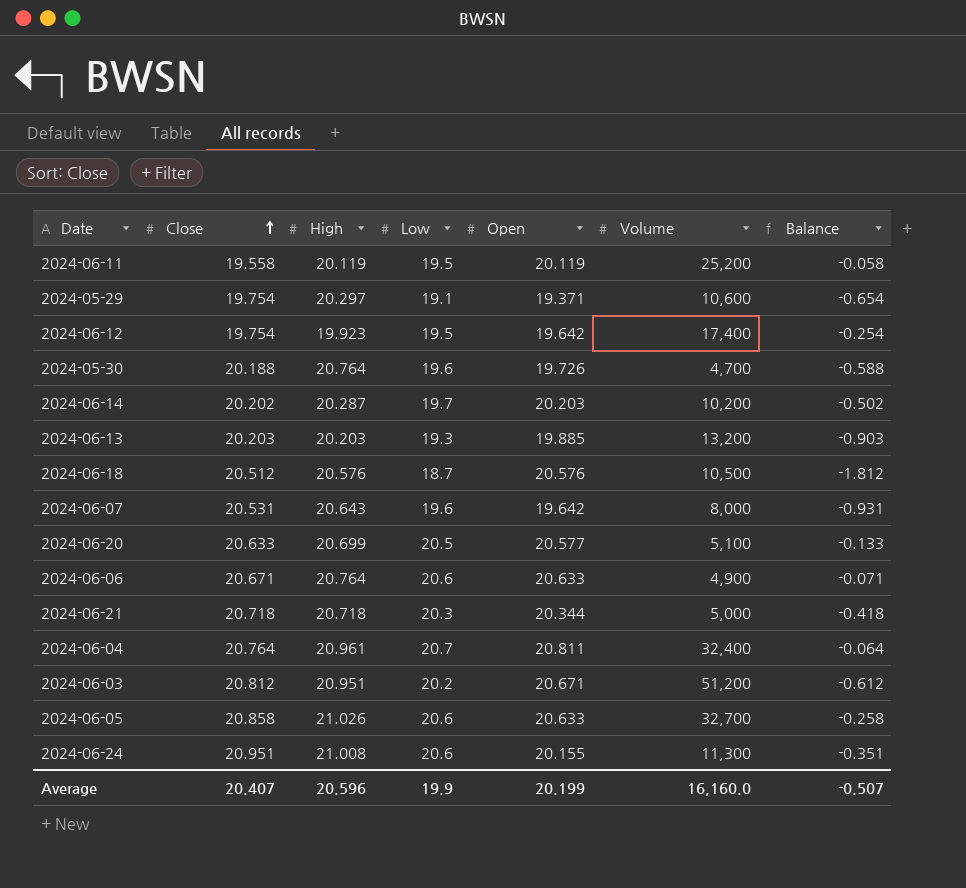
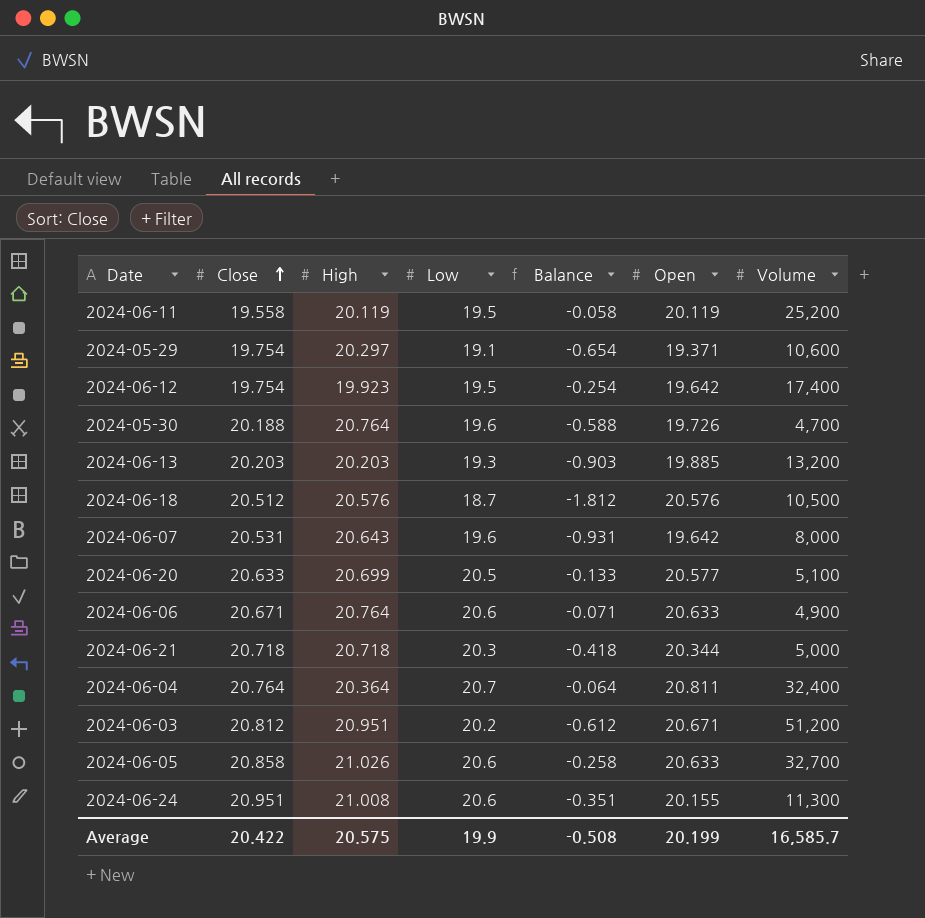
column Balance | position: 7 -> 5
row 2024-06-14: 20.202 | 20.287 | 19.7 | 20.203 | 10,200 | -0.502 -> none
2024-06-04 | High: 20.961 -> 20.364
Average | Close: 20.407 -> 20.422
Average | High: 20.596 -> 20.575
Average | Balance: -0.507 -> -0.508
Average | Volume: 16,160.0 -> 16,585.7

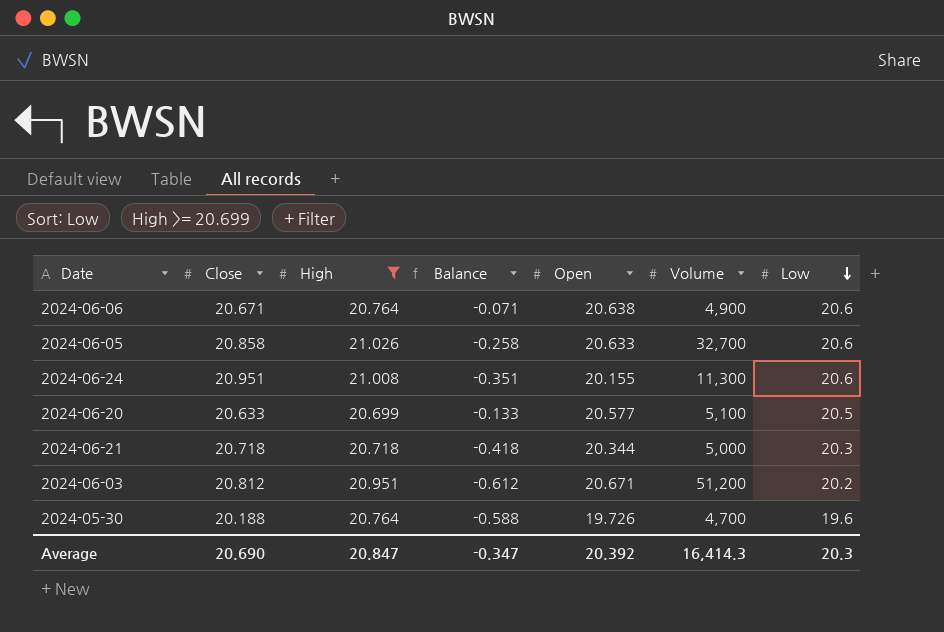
filter: none -> High >= 20.699
row order: Close ascending -> Low descending
column Low | position: 4 -> 7
2024-06-06 | Open: 20.633 -> 20.638
Average | Close: 20.422 -> 20.690
Average | High: 20.575 -> 20.847
Average | Balance: -0.508 -> -0.347
Average | Open: 20.199 -> 20.392
Average | Volume: 16,585.7 -> 16,414.3
Average | Low: 19.9 -> 20.3

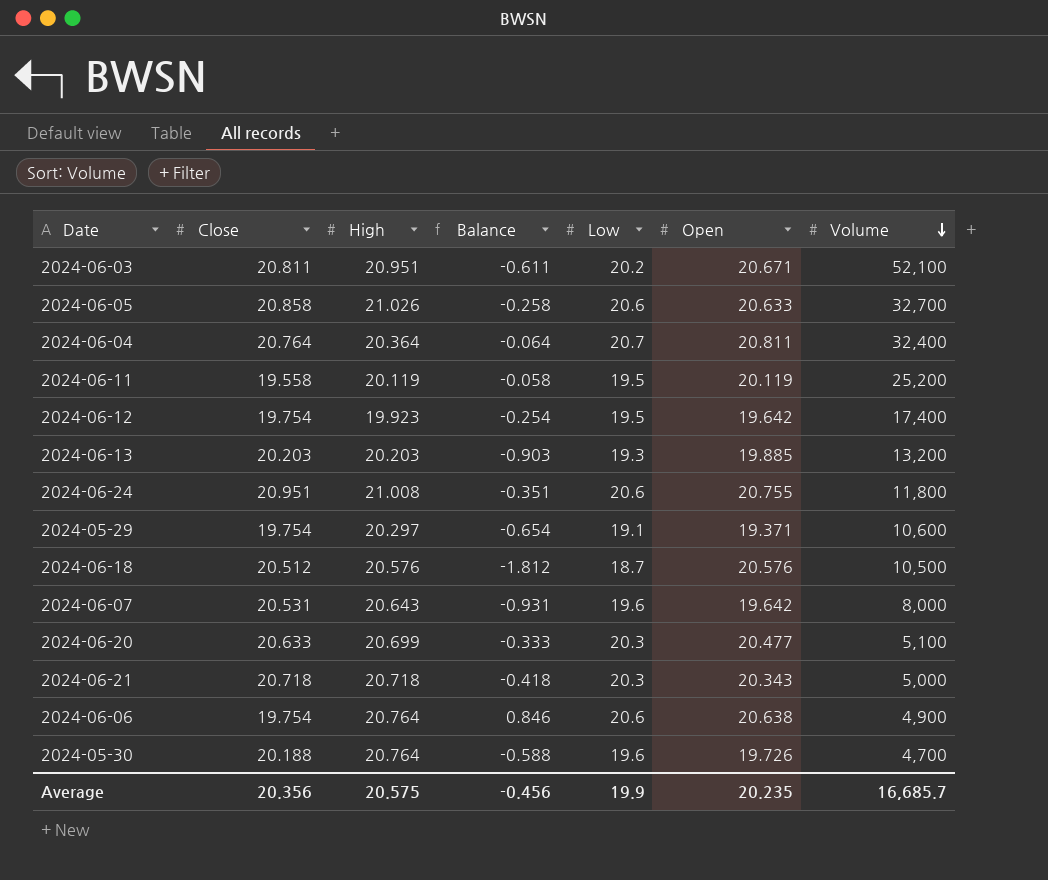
filter: High >= 20.699 -> none
row order: Low descending -> Volume descending
column Low | position: 7 -> 5
2024-06-03 | Close: 20.812 -> 20.811
2024-06-03 | Balance: -0.612 -> -0.611
2024-06-03 | Volume: 51,200 -> 52,100
2024-06-24 | Open: 20.155 -> 20.755
2024-06-24 | Volume: 11,300 -> 11,800
2024-06-20 | Balance: -0.133 -> -0.333
2024-06-20 | Low: 20.5 -> 20.3
2024-06-20 | Open: 20.577 -> 20.477
2024-06-21 | Open: 20.344 -> 20.343
2024-06-06 | Close: 20.671 -> 19.754
2024-06-06 | Balance: -0.071 -> 0.846
Average | Close: 20.690 -> 20.356
Average | High: 20.847 -> 20.575
Average | Balance: -0.347 -> -0.456
Average | Low: 20.3 -> 19.9
Average | Open: 20.392 -> 20.235
Average | Volume: 16,414.3 -> 16,685.7

